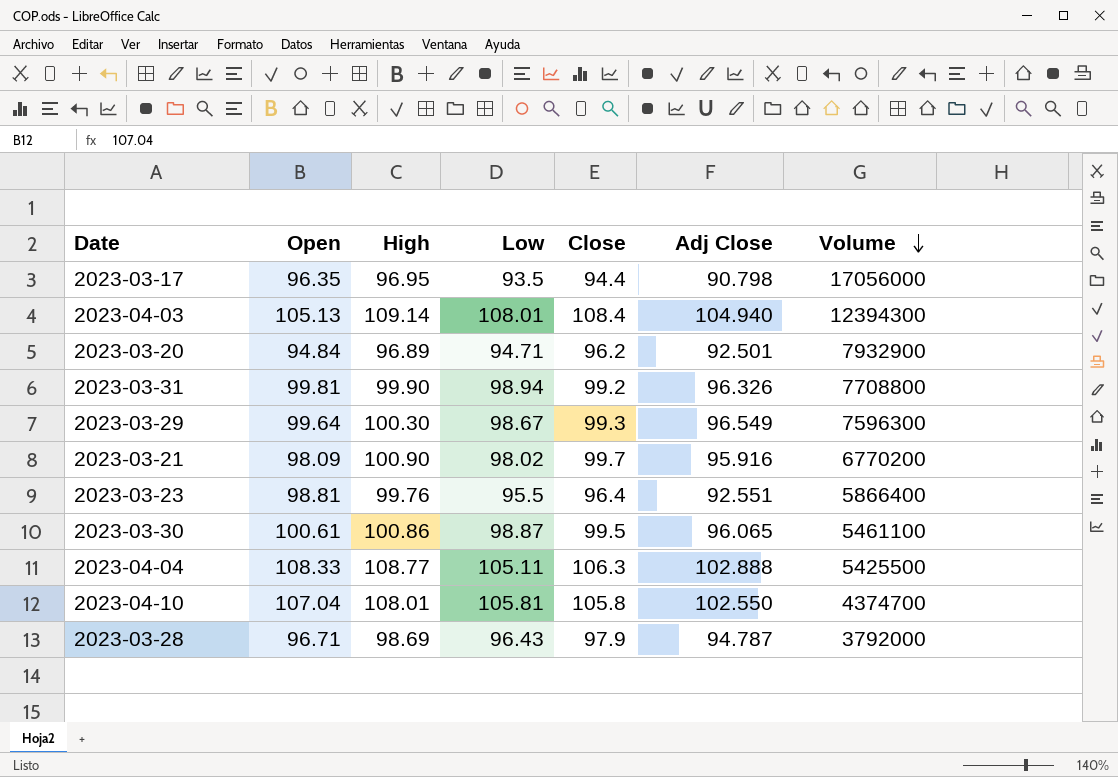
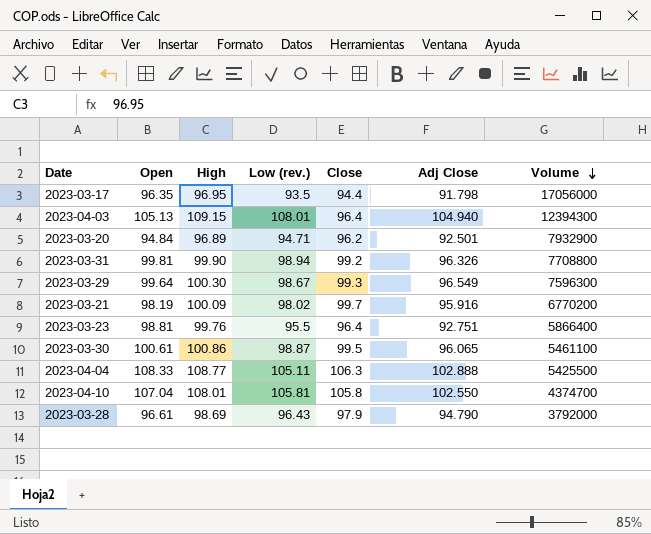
column name: Low -> Low (rev.)
2023-03-17 | Adj Close: 90.798 -> 91.798
2023-04-03 | High: 109.14 -> 109.15
2023-04-03 | Close: 108.4 -> 96.4
2023-03-21 | Open: 98.09 -> 98.19
2023-03-21 | High: 100.90 -> 100.09
2023-03-23 | Adj Close: 92.551 -> 92.751
2023-03-28 | Open: 96.71 -> 96.61
2023-03-28 | Adj Close: 94.787 -> 94.790

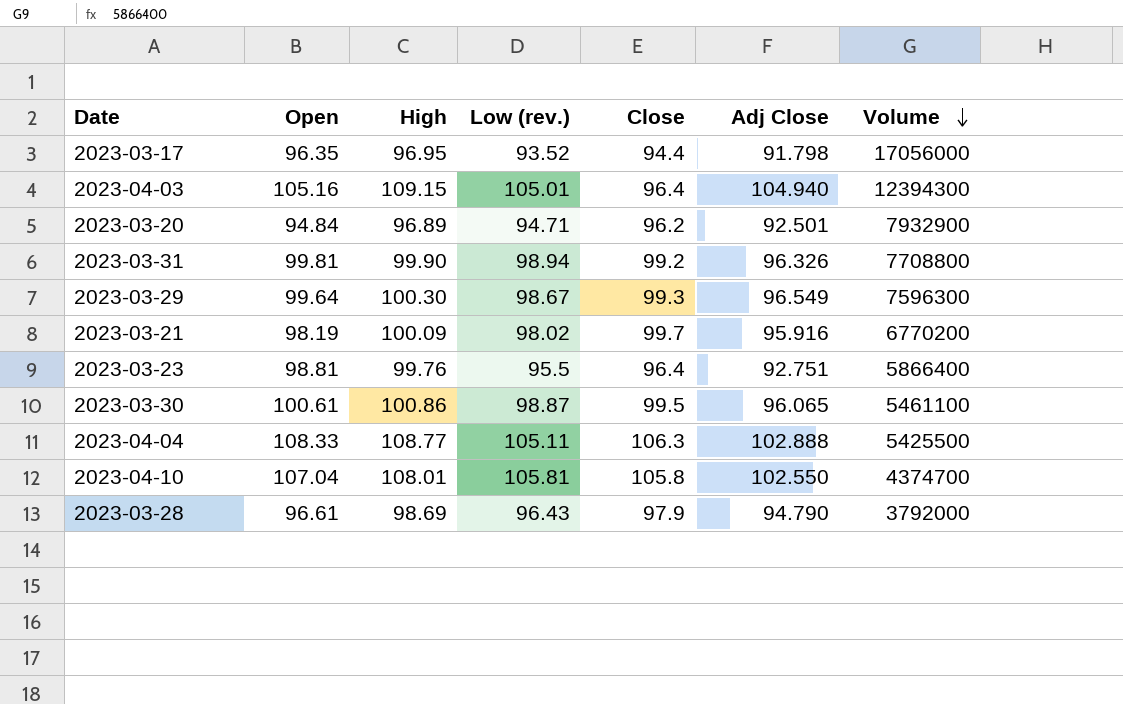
2023-03-17 | Low (rev.): 93.5 -> 93.52
2023-04-03 | Open: 105.13 -> 105.16
2023-04-03 | Low (rev.): 108.01 -> 105.01

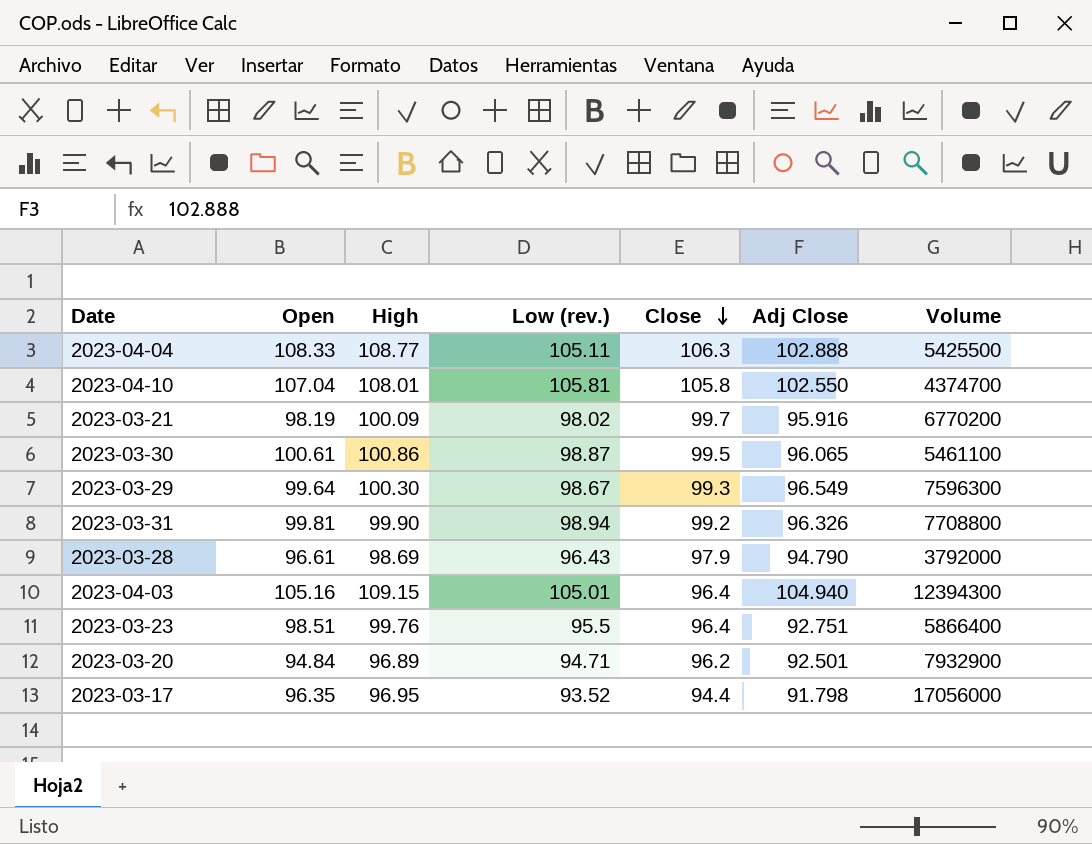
row order: Volume descending -> Close descending
2023-03-23 | Open: 98.81 -> 98.51

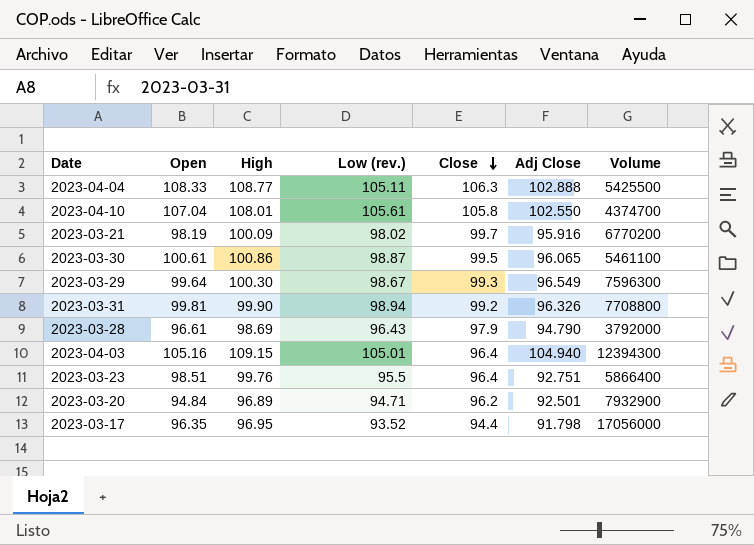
2023-04-10 | Low (rev.): 105.81 -> 105.61

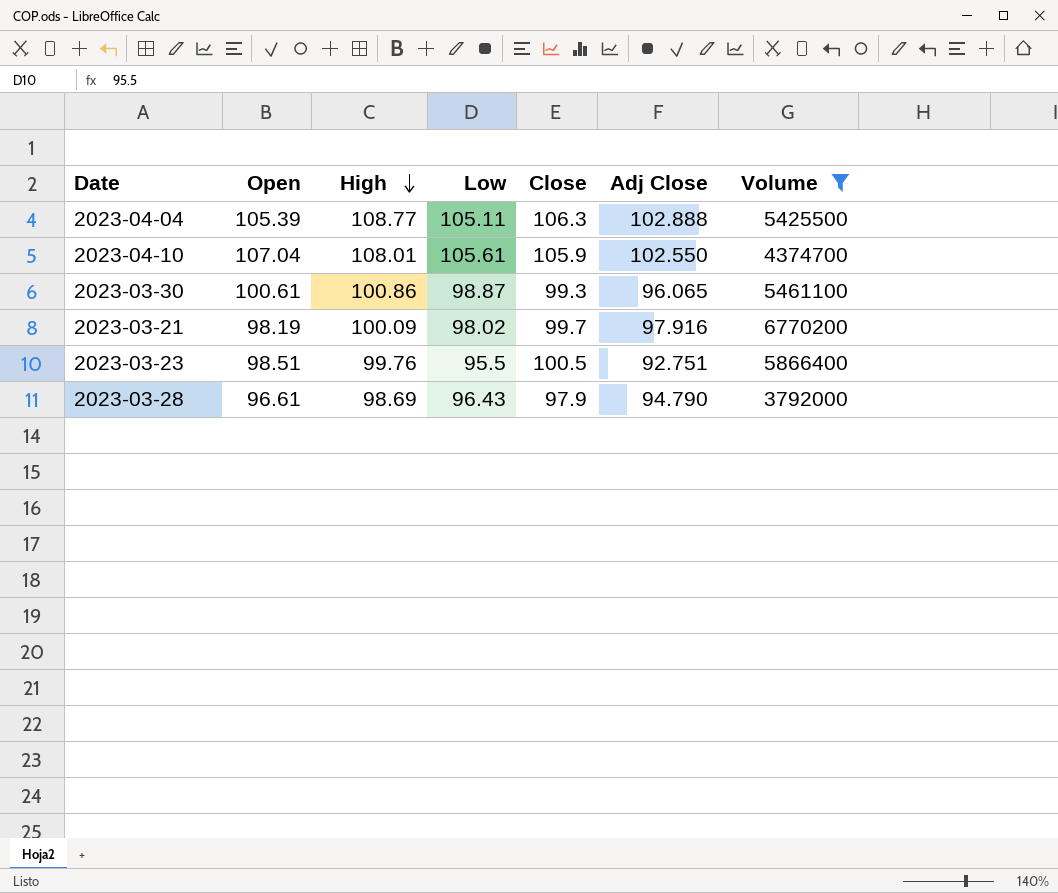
filter: none -> Volume <= 6770200
row order: Close descending -> High descending
column name: Low (rev.) -> Low
2023-04-04 | Open: 108.33 -> 105.39
2023-04-10 | Close: 105.8 -> 105.9
2023-03-30 | Close: 99.5 -> 99.3
2023-03-21 | Adj Close: 95.916 -> 97.916
2023-03-23 | Close: 96.4 -> 100.5

